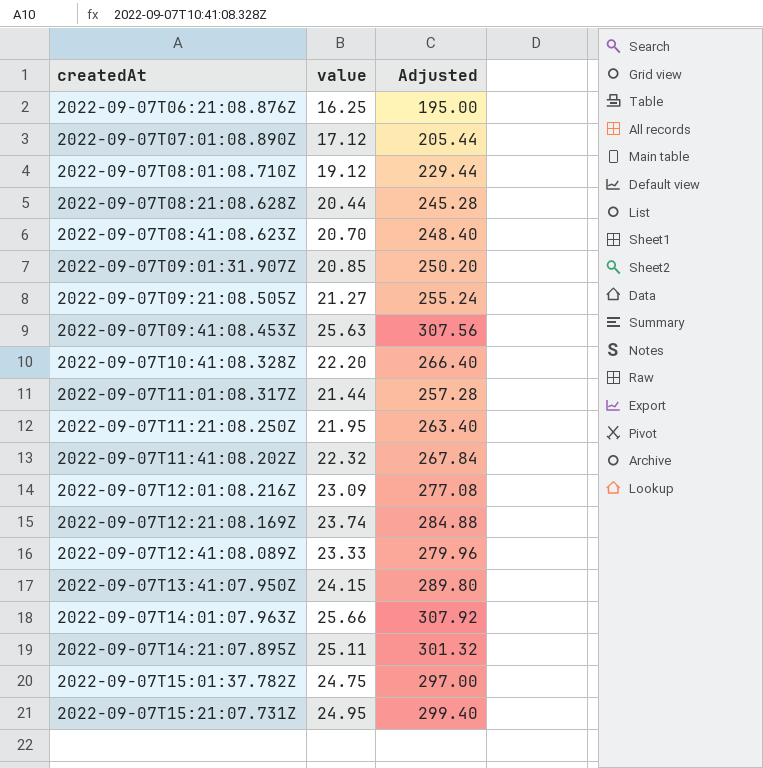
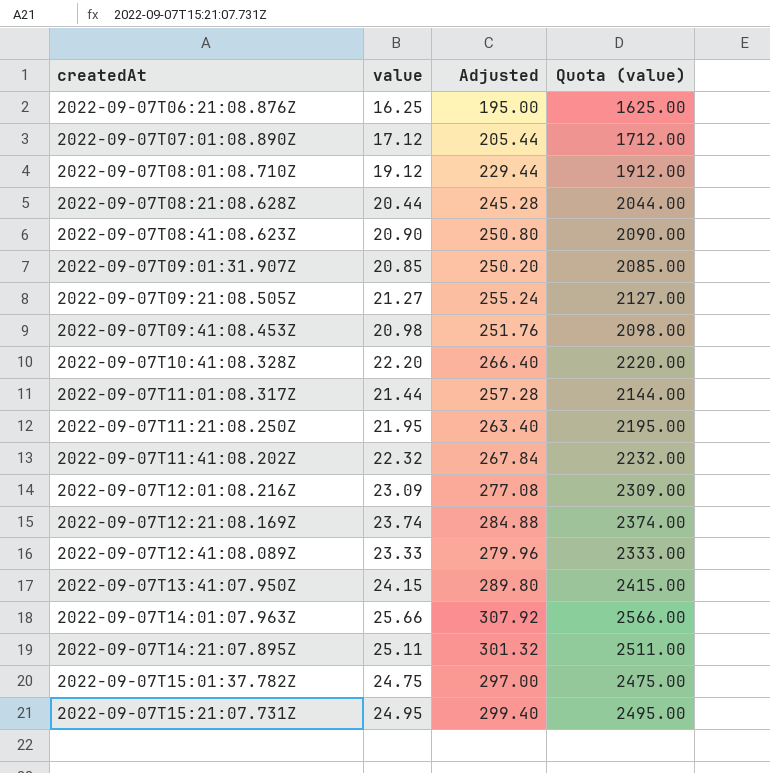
column Quota (value) | formula: none -> [value] * 100
2022-09-07T08:41:08.623Z | value: 20.70 -> 20.90
2022-09-07T08:41:08.623Z | Adjusted: 248.40 -> 250.80
2022-09-07T09:41:08.453Z | value: 25.63 -> 20.98
2022-09-07T09:41:08.453Z | Adjusted: 307.56 -> 251.76

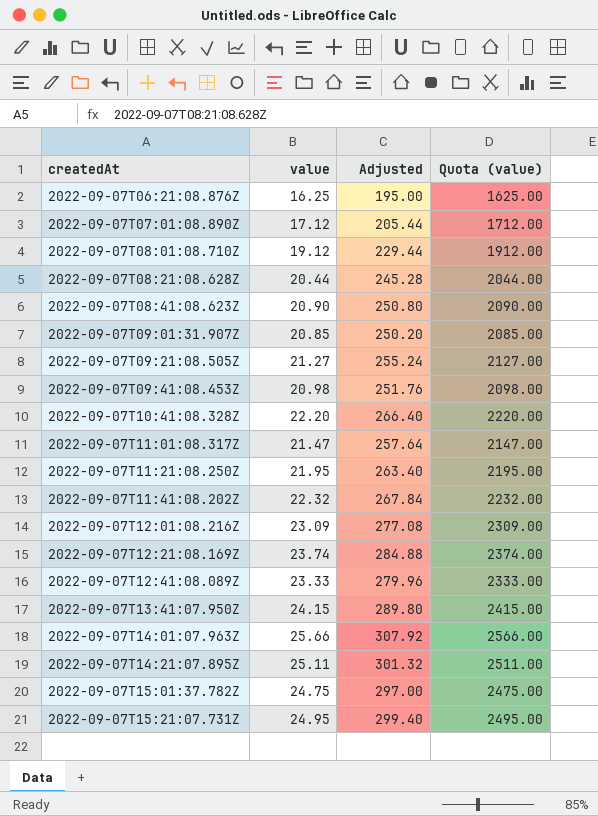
2022-09-07T11:01:08.317Z | value: 21.44 -> 21.47
2022-09-07T11:01:08.317Z | Adjusted: 257.28 -> 257.64
2022-09-07T11:01:08.317Z | Quota (value): 2144.00 -> 2147.00

